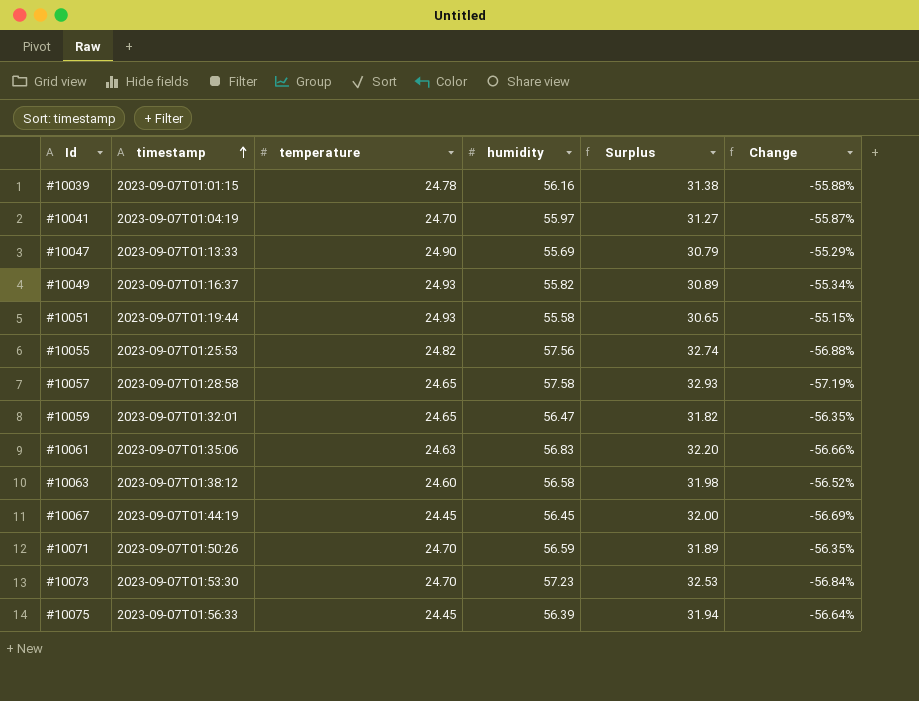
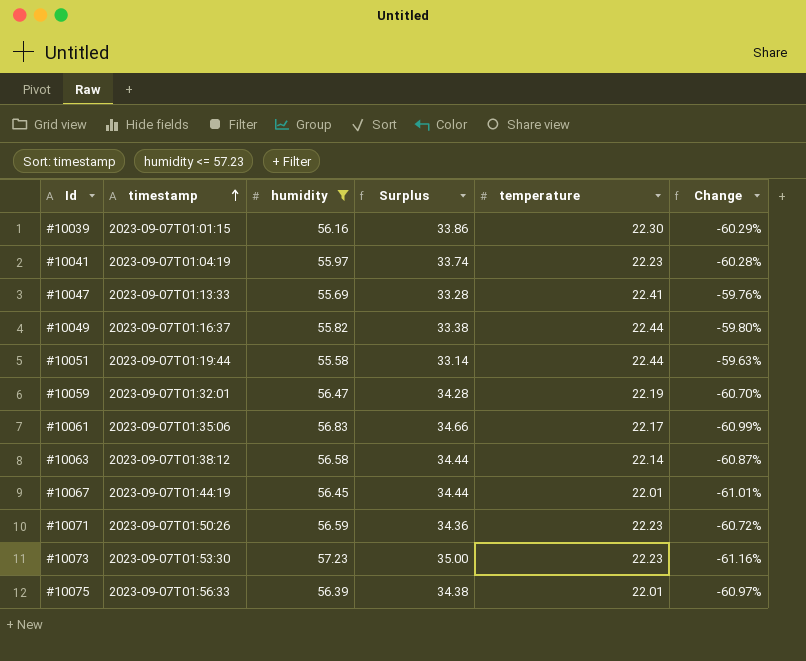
filter: none -> humidity <= 57.23
column temperature | position: 3 -> 5
#10039 | Surplus: 31.38 -> 33.86
#10039 | temperature: 24.78 -> 22.30
#10039 | Change: -55.88% -> -60.29%
#10041 | Surplus: 31.27 -> 33.74
#10041 | temperature: 24.70 -> 22.23
#10041 | Change: -55.87% -> -60.28%
#10047 | Surplus: 30.79 -> 33.28
#10047 | temperature: 24.90 -> 22.41
#10047 | Change: -55.29% -> -59.76%
#10049 | Surplus: 30.89 -> 33.38
#10049 | temperature: 24.93 -> 22.44
#10049 | Change: -55.34% -> -59.80%
#10051 | Surplus: 30.65 -> 33.14
#10051 | temperature: 24.93 -> 22.44
#10051 | Change: -55.15% -> -59.63%
#10059 | Surplus: 31.82 -> 34.28
#10059 | temperature: 24.65 -> 22.19
#10059 | Change: -56.35% -> -60.70%
#10061 | Surplus: 32.20 -> 34.66
#10061 | temperature: 24.63 -> 22.17
#10061 | Change: -56.66% -> -60.99%
#10063 | Surplus: 31.98 -> 34.44
#10063 | temperature: 24.60 -> 22.14
#10063 | Change: -56.52% -> -60.87%
#10067 | Surplus: 32.00 -> 34.44
#10067 | temperature: 24.45 -> 22.01
#10067 | Change: -56.69% -> -61.01%
#10071 | Surplus: 31.89 -> 34.36
#10071 | temperature: 24.70 -> 22.23
#10071 | Change: -56.35% -> -60.72%
#10073 | Surplus: 32.53 -> 35.00
#10073 | temperature: 24.70 -> 22.23
#10073 | Change: -56.84% -> -61.16%
#10075 | Surplus: 31.94 -> 34.38
#10075 | temperature: 24.45 -> 22.01
#10075 | Change: -56.64% -> -60.97%

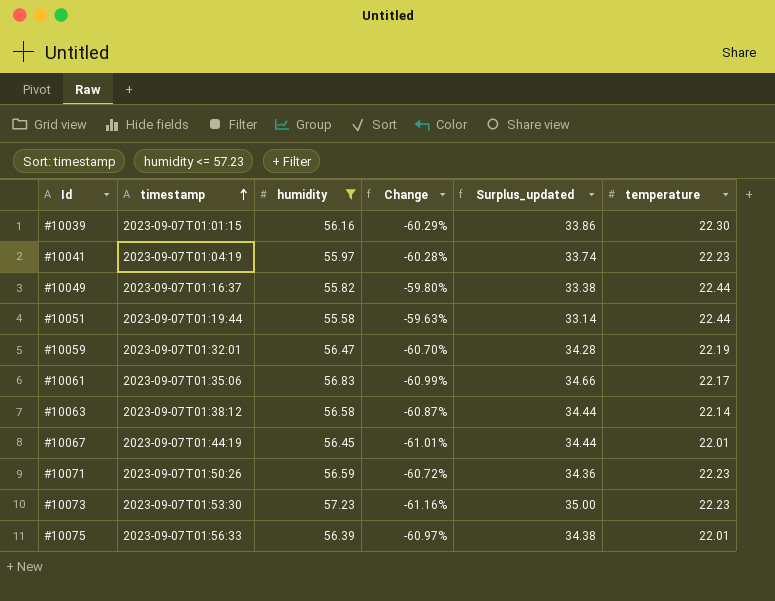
column Change | position: 6 -> 4
column name: Surplus -> Surplus_updated
row #10047: 2023-09-07T01:13:33 | 55.69 | 33.28 | 22.41 | -59.76% -> none

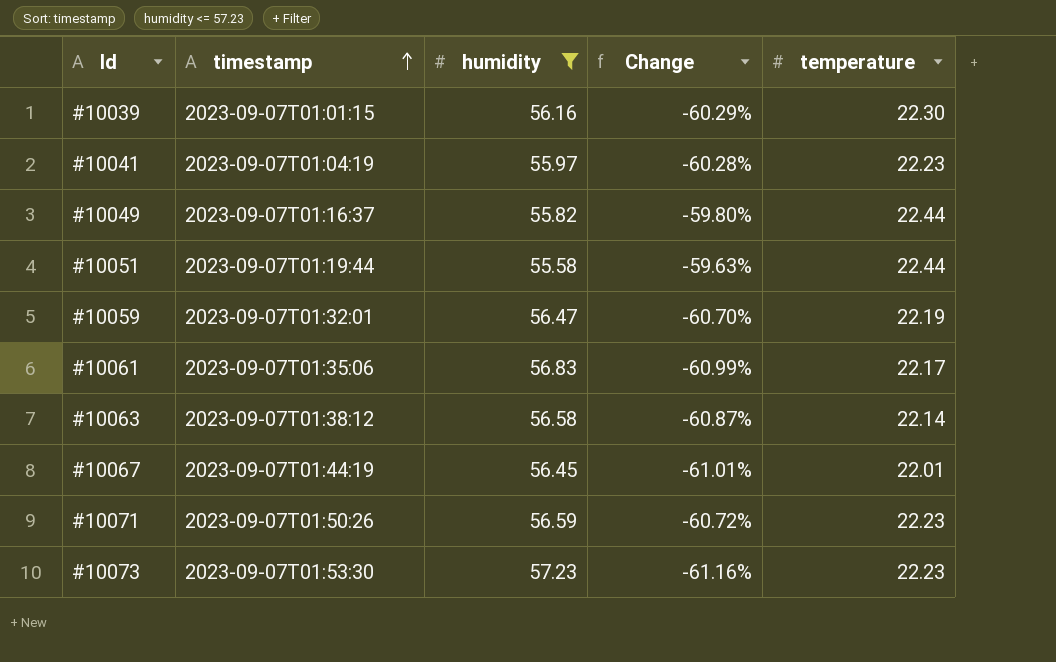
column Surplus_updated | formula: [humidity] - [temperature] -> none
row #10075: 2023-09-07T01:56:33 | 56.39 | -60.97% | 34.38 | 22.01 -> none

